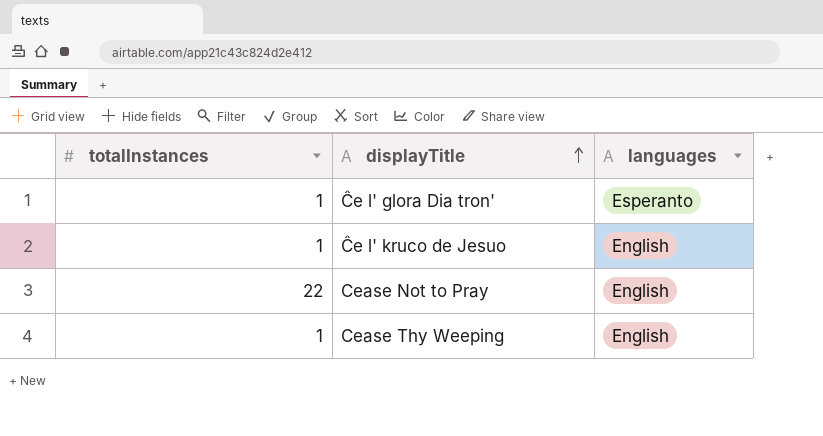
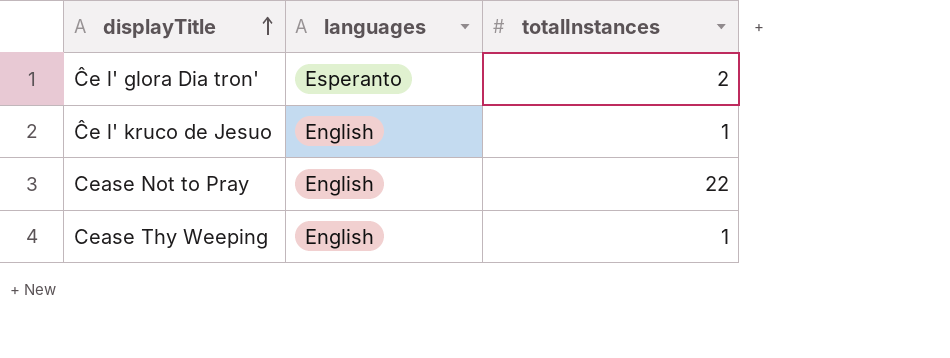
column totalInstances | position: 1 -> 3
Ĉe l' glora Dia tron' | totalInstances: 1 -> 2

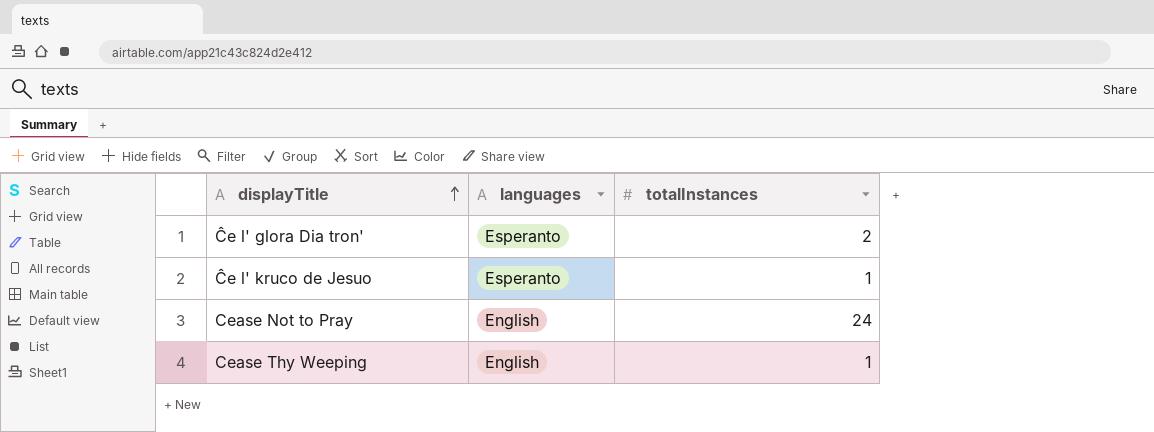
Ĉe l' kruco de Jesuo | languages: English -> Esperanto
Cease Not to Pray | totalInstances: 22 -> 24

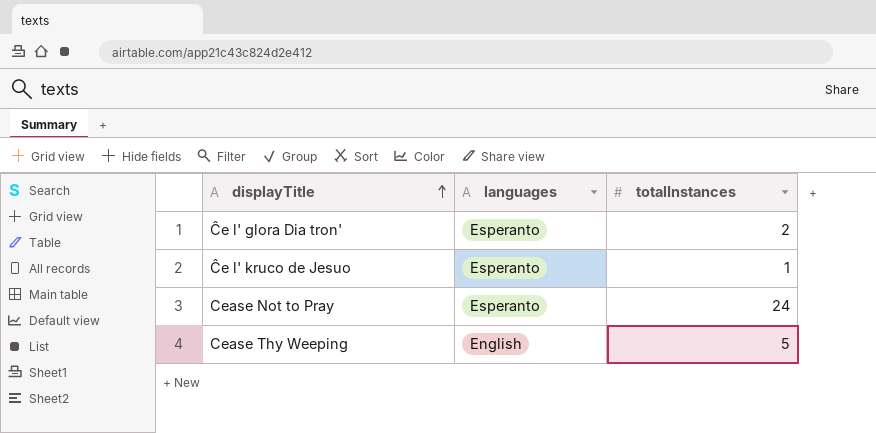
Cease Not to Pray | languages: English -> Esperanto
Cease Thy Weeping | totalInstances: 1 -> 5

